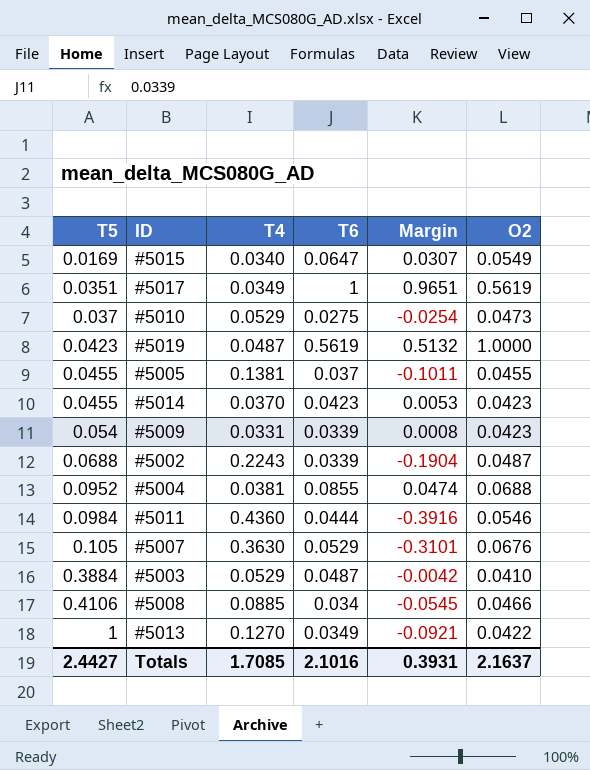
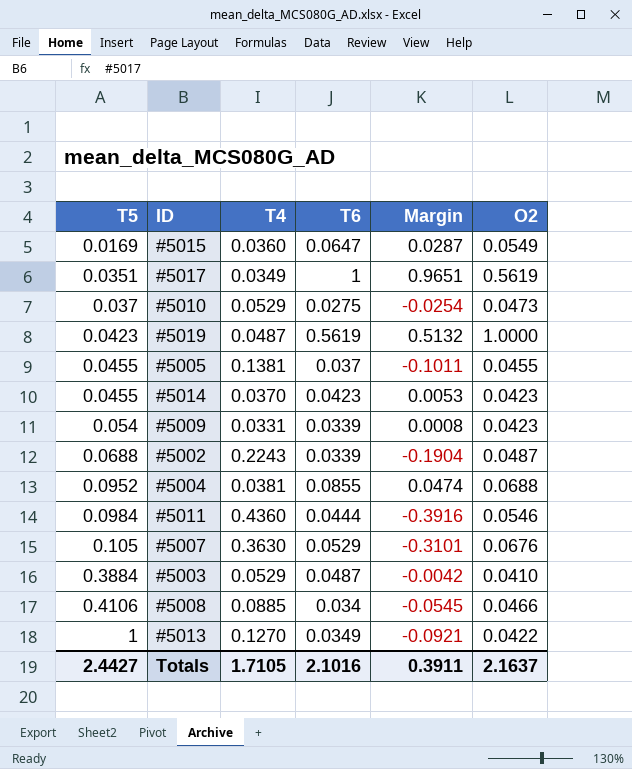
#5015 | T4: 0.0340 -> 0.0360
#5015 | Margin: 0.0307 -> 0.0287
Totals | T4: 1.7085 -> 1.7105
Totals | Margin: 0.3931 -> 0.3911

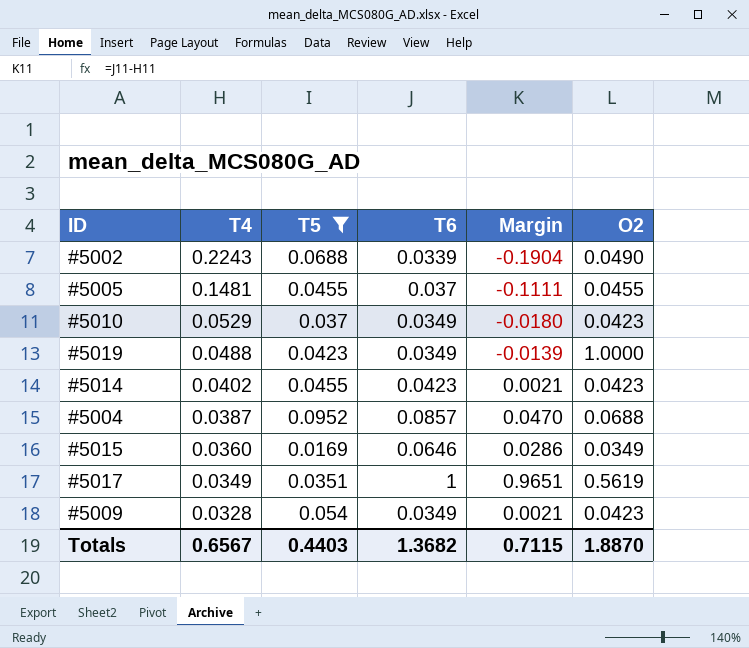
filter: none -> T5 <= 0.0952
row order: T5 ascending -> T4 descending
column T5 | position: 1 -> 3
#5002 | O2: 0.0487 -> 0.0490
#5005 | T4: 0.1381 -> 0.1481
#5005 | Margin: -0.1011 -> -0.1111
#5010 | T6: 0.0275 -> 0.0349
#5010 | Margin: -0.0254 -> -0.0180
#5010 | O2: 0.0473 -> 0.0423
#5019 | T4: 0.0487 -> 0.0488
#5019 | T6: 0.5619 -> 0.0349
#5019 | Margin: 0.5132 -> -0.0139
#5014 | T4: 0.0370 -> 0.0402
#5014 | Margin: 0.0053 -> 0.0021
#5004 | T4: 0.0381 -> 0.0387
#5004 | T6: 0.0855 -> 0.0857
#5004 | Margin: 0.0474 -> 0.0470
#5015 | T6: 0.0647 -> 0.0646
#5015 | Margin: 0.0287 -> 0.0286
#5015 | O2: 0.0549 -> 0.0349
#5009 | T4: 0.0331 -> 0.0328
#5009 | T6: 0.0339 -> 0.0349
#5009 | Margin: 0.0008 -> 0.0021
Totals | T4: 1.7105 -> 0.6567
Totals | T5: 2.4427 -> 0.4403
Totals | T6: 2.1016 -> 1.3682
Totals | Margin: 0.3911 -> 0.7115
Totals | O2: 2.1637 -> 1.8870

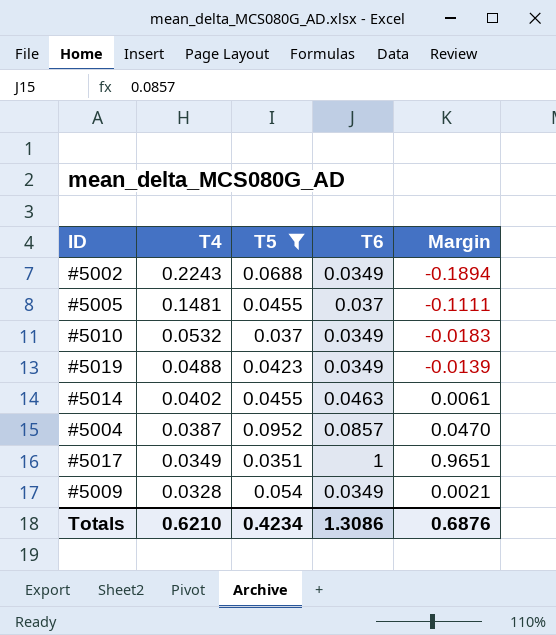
column O2 | position: 6 -> none
row #5015: 0.0360 | 0.0169 | 0.0646 | 0.0286 | 0.0349 -> none
#5002 | T6: 0.0339 -> 0.0349
#5002 | Margin: -0.1904 -> -0.1894
#5010 | T4: 0.0529 -> 0.0532
#5010 | Margin: -0.0180 -> -0.0183
#5014 | T6: 0.0423 -> 0.0463
#5014 | Margin: 0.0021 -> 0.0061
Totals | T4: 0.6567 -> 0.6210
Totals | T5: 0.4403 -> 0.4234
Totals | T6: 1.3682 -> 1.3086
Totals | Margin: 0.7115 -> 0.6876

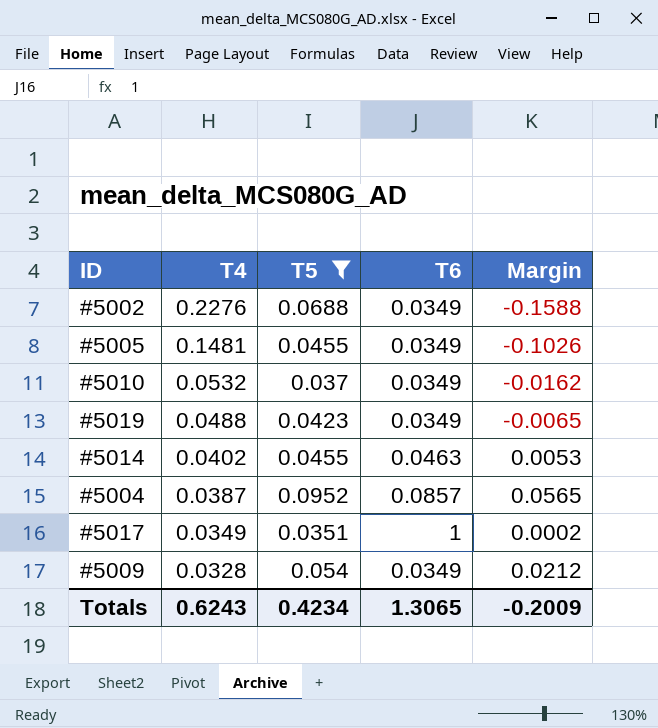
column Margin | formula: [T6] - [T4] -> [T5] - [T4]
#5002 | T4: 0.2243 -> 0.2276
#5005 | T6: 0.037 -> 0.0349
Totals | T4: 0.6210 -> 0.6243
Totals | T6: 1.3086 -> 1.3065
Totals | Margin: 0.6876 -> -0.2009

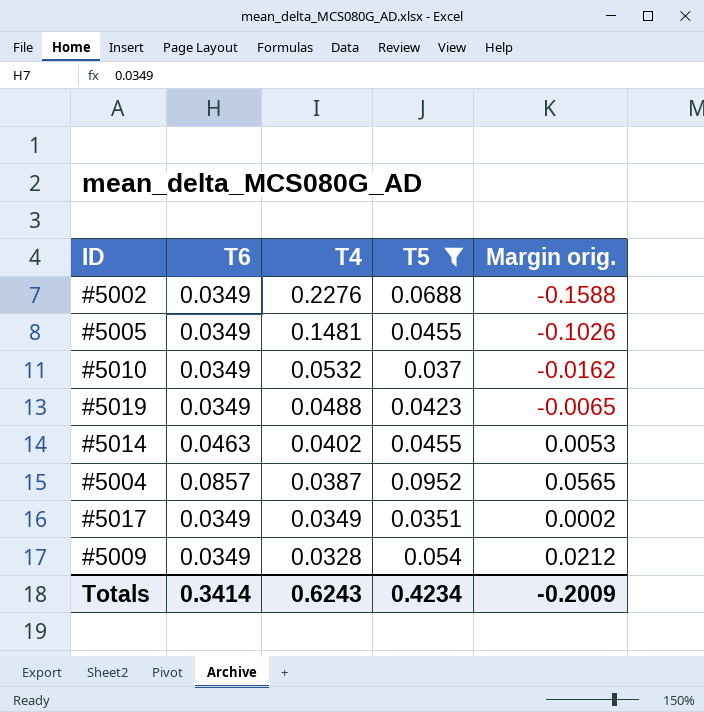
column T6 | position: 4 -> 2
column name: Margin -> Margin orig.
#5017 | T6: 1 -> 0.0349
Totals | T6: 1.3065 -> 0.3414

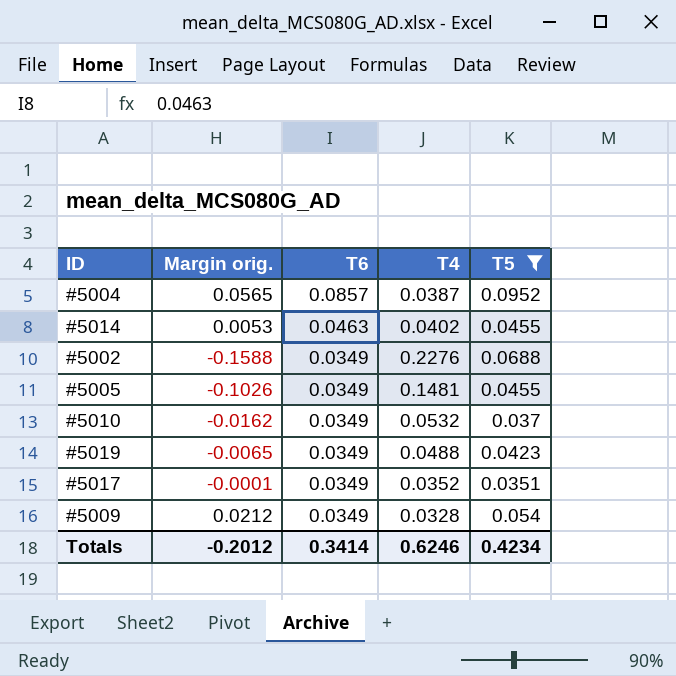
row order: T4 descending -> T6 descending
column Margin orig. | position: 5 -> 2
#5017 | Margin orig.: 0.0002 -> -0.0001
#5017 | T4: 0.0349 -> 0.0352
Totals | Margin orig.: -0.2009 -> -0.2012
Totals | T4: 0.6243 -> 0.6246

